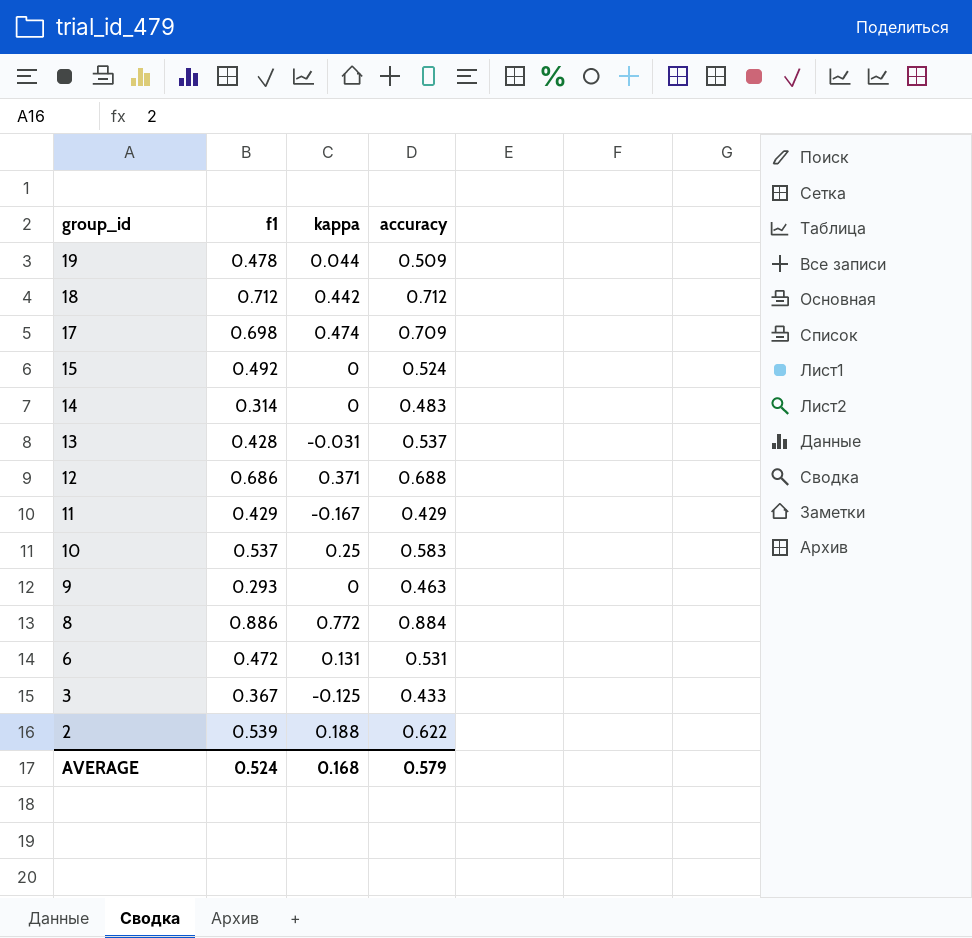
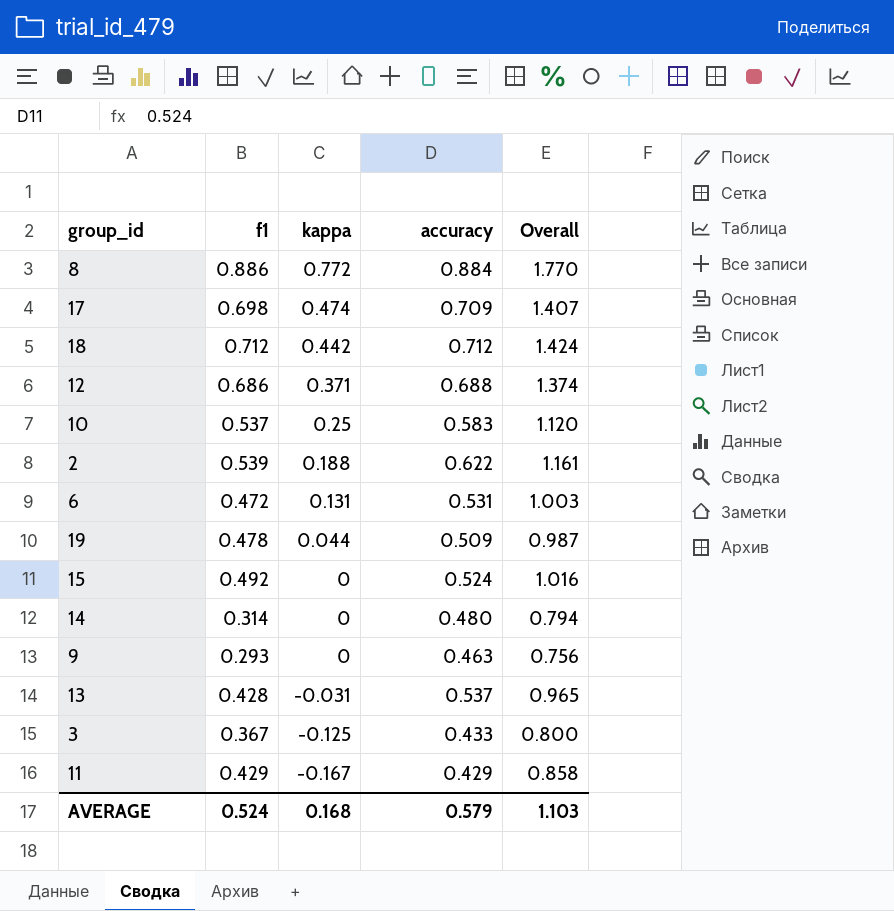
row order: group_id descending -> kappa descending
column Overall | formula: none -> [f1] + [accuracy]
14 | accuracy: 0.483 -> 0.480

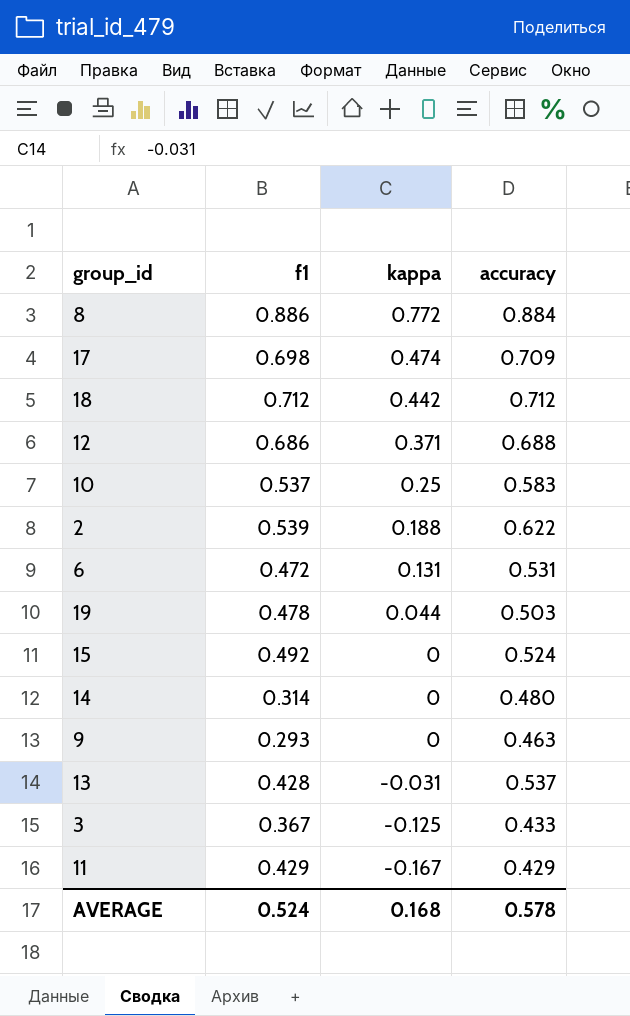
column Overall | formula: [f1] + [accuracy] -> none
19 | accuracy: 0.509 -> 0.503
AVERAGE | accuracy: 0.579 -> 0.578

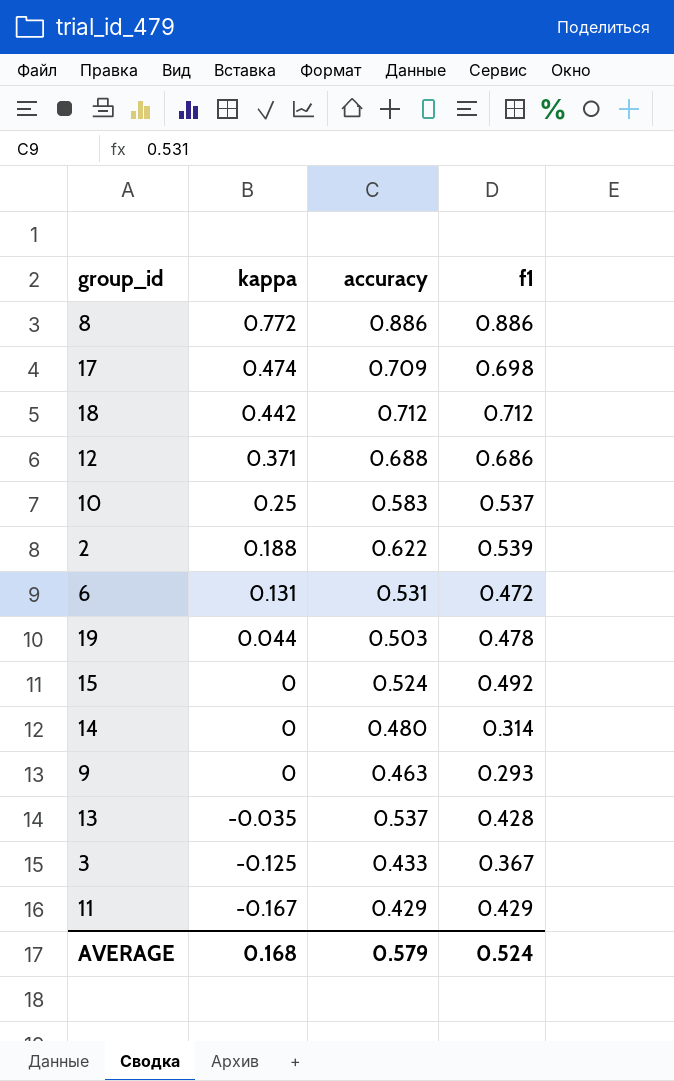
column f1 | position: 2 -> 4
8 | accuracy: 0.884 -> 0.886
13 | kappa: -0.031 -> -0.035
AVERAGE | accuracy: 0.578 -> 0.579

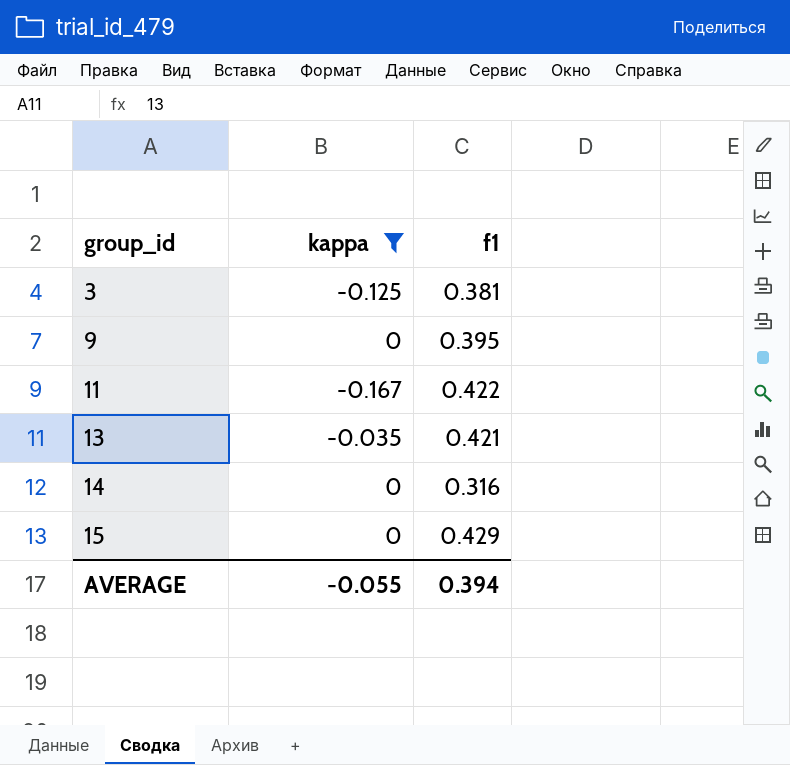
filter: none -> kappa <= 0
row order: kappa descending -> group_id ascending
column accuracy | position: 3 -> none
3 | f1: 0.367 -> 0.381
9 | f1: 0.293 -> 0.395
11 | f1: 0.429 -> 0.422
13 | f1: 0.428 -> 0.421
14 | f1: 0.314 -> 0.316
15 | f1: 0.492 -> 0.429
AVERAGE | kappa: 0.168 -> -0.055
AVERAGE | f1: 0.524 -> 0.394

